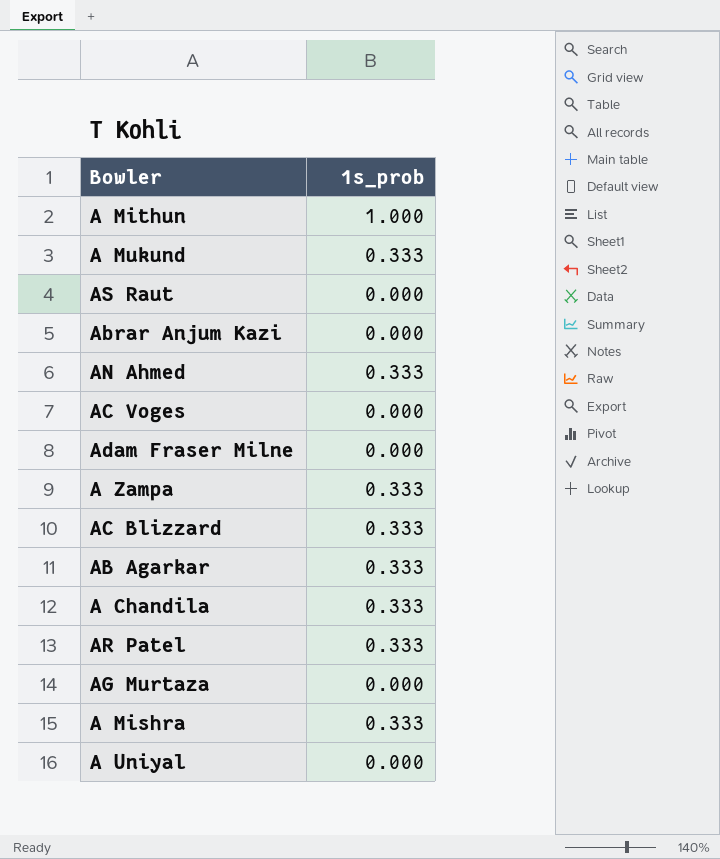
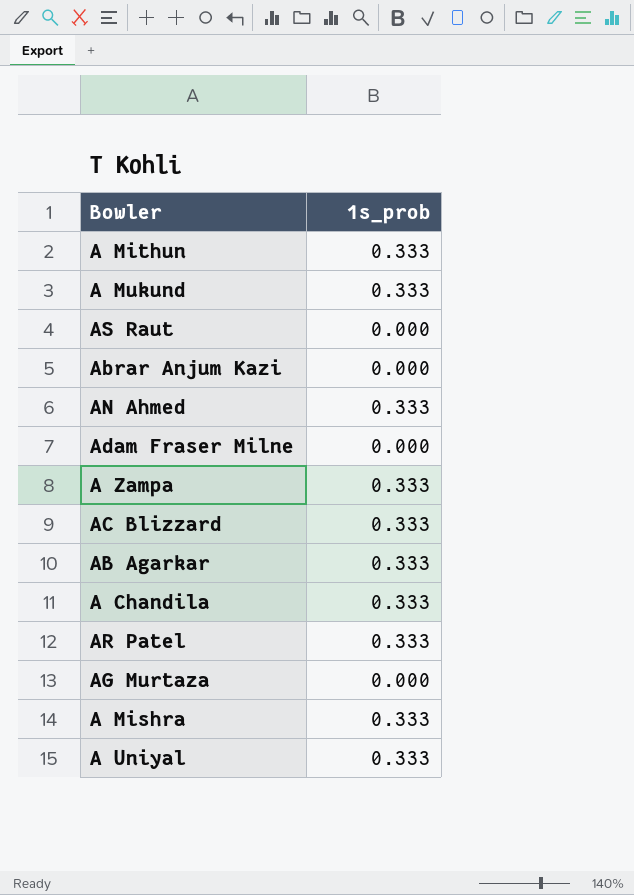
row AC Voges: 0.000 -> none
A Mithun | 1s_prob: 1.000 -> 0.333
A Uniyal | 1s_prob: 0.000 -> 0.333

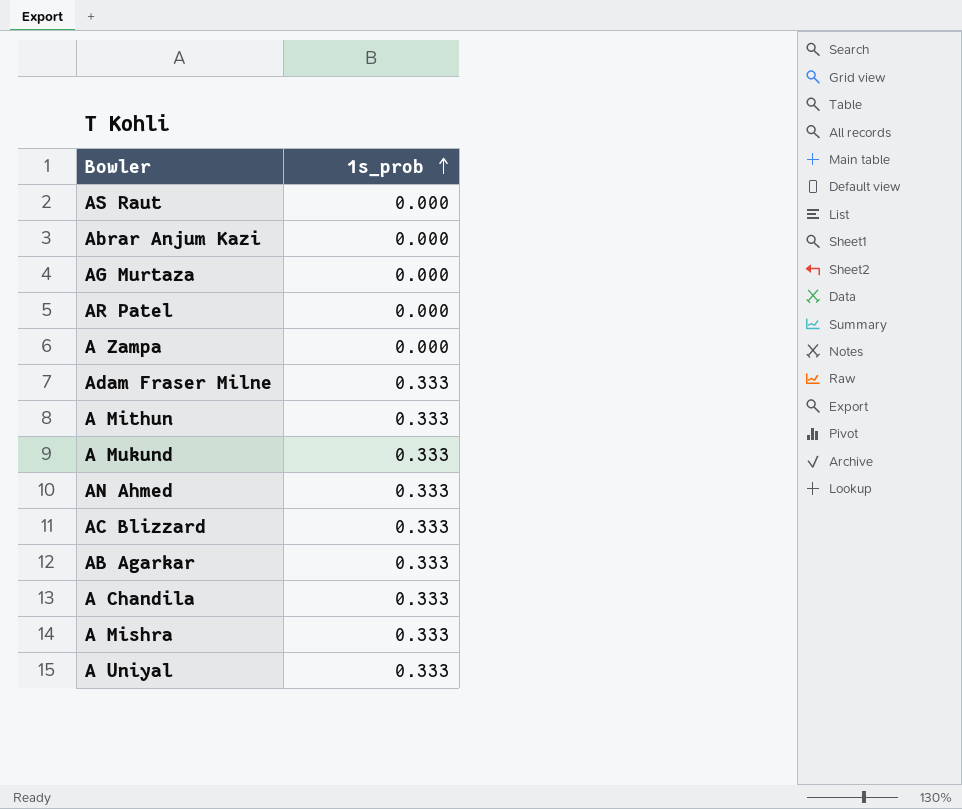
row order: none -> 1s_prob ascending
AR Patel | 1s_prob: 0.333 -> 0.000
A Zampa | 1s_prob: 0.333 -> 0.000
Adam Fraser Milne | 1s_prob: 0.000 -> 0.333

